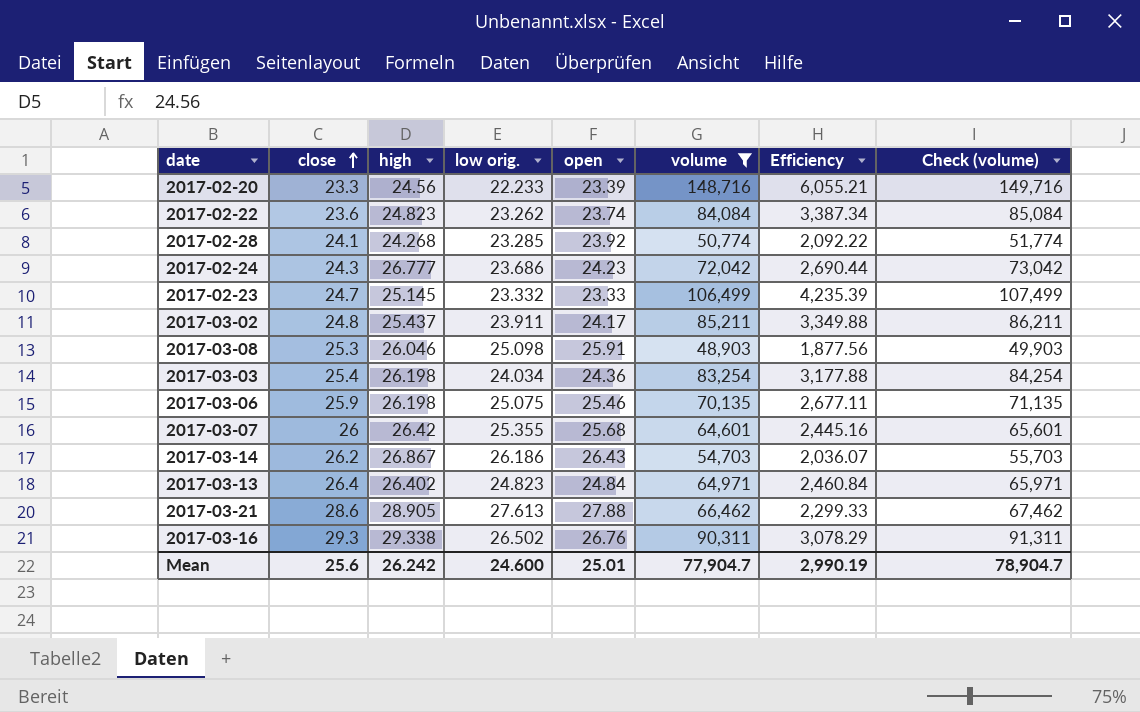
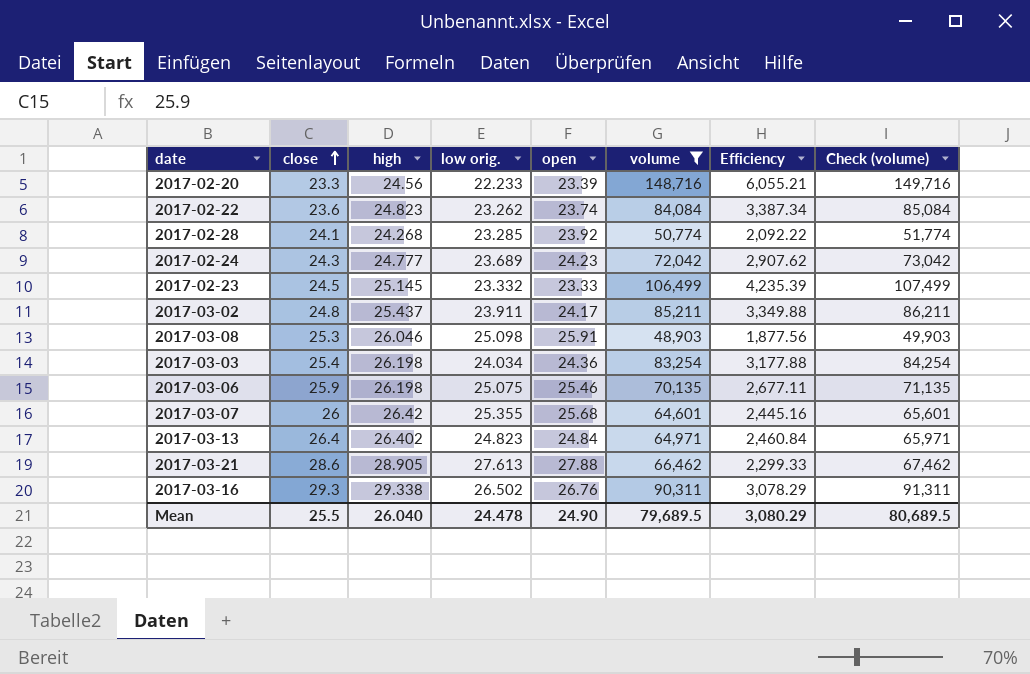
row 2017-03-14: 26.2 | 26.867 | 26.186 | 26.43 | 54,703 | 2,036.07 | 55,703 -> none
2017-02-24 | high: 26.777 -> 24.777
2017-02-24 | low orig.: 23.686 -> 23.689
2017-02-24 | Efficiency: 2,690.44 -> 2,907.62
2017-02-23 | close: 24.7 -> 24.5
Mean | close: 25.6 -> 25.5
Mean | high: 26.242 -> 26.040
Mean | low orig.: 24.600 -> 24.478
Mean | open: 25.01 -> 24.90
Mean | volume: 77,904.7 -> 79,689.5
Mean | Efficiency: 2,990.19 -> 3,080.29
Mean | Check (volume): 78,904.7 -> 80,689.5

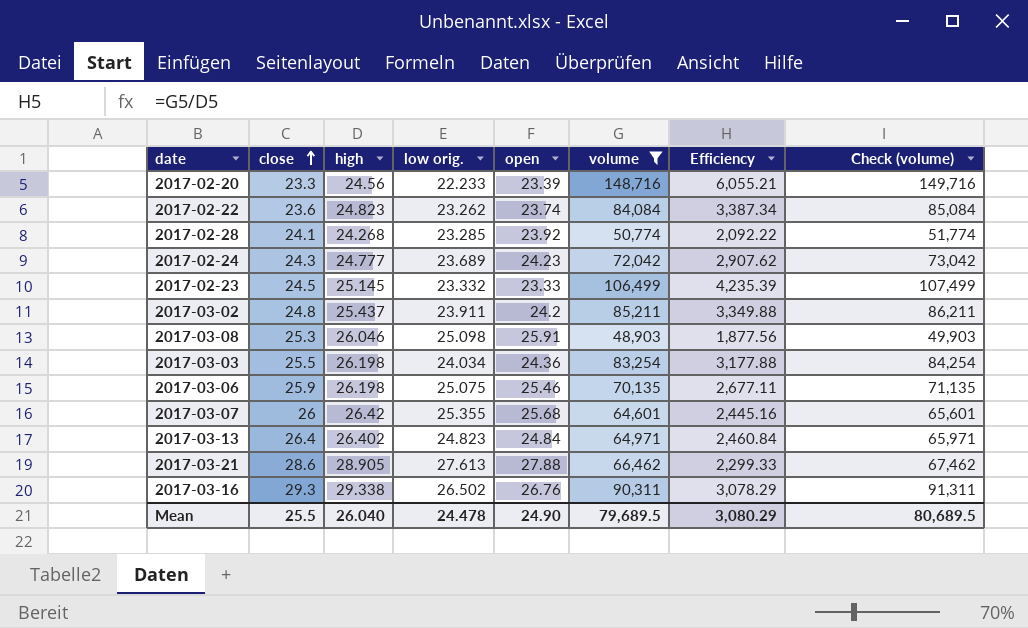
2017-03-02 | open: 24.17 -> 24.2
2017-03-03 | close: 25.4 -> 25.5

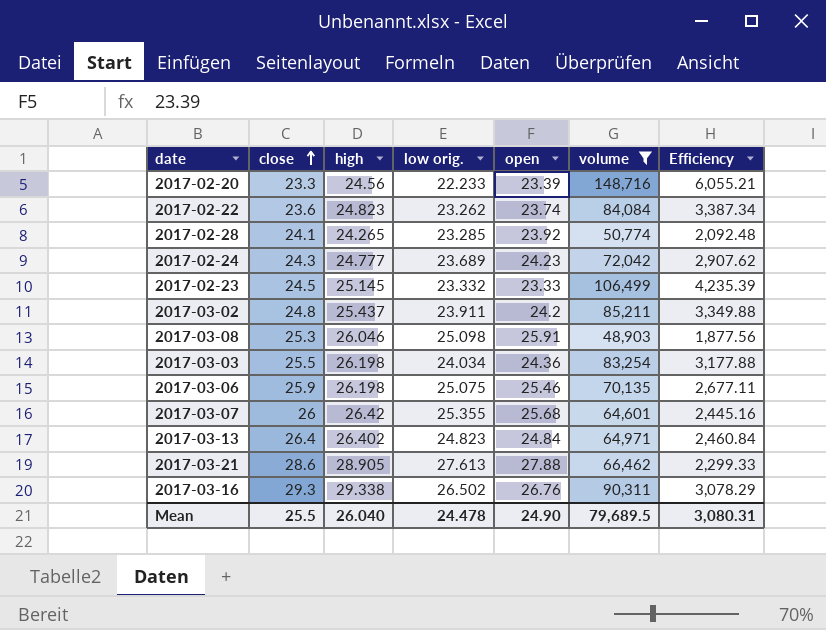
column Check (volume) | formula: [volume] + 1000 -> none
2017-02-28 | high: 24.268 -> 24.265
2017-02-28 | Efficiency: 2,092.22 -> 2,092.48
Mean | Efficiency: 3,080.29 -> 3,080.31

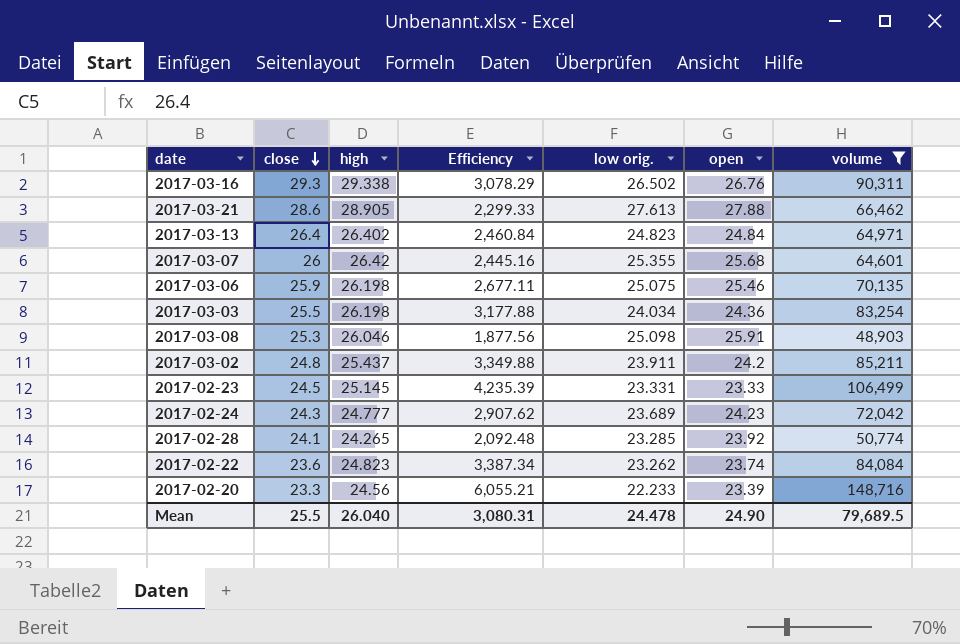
row order: close ascending -> close descending
column Efficiency | position: 7 -> 4
2017-02-23 | low orig.: 23.332 -> 23.331

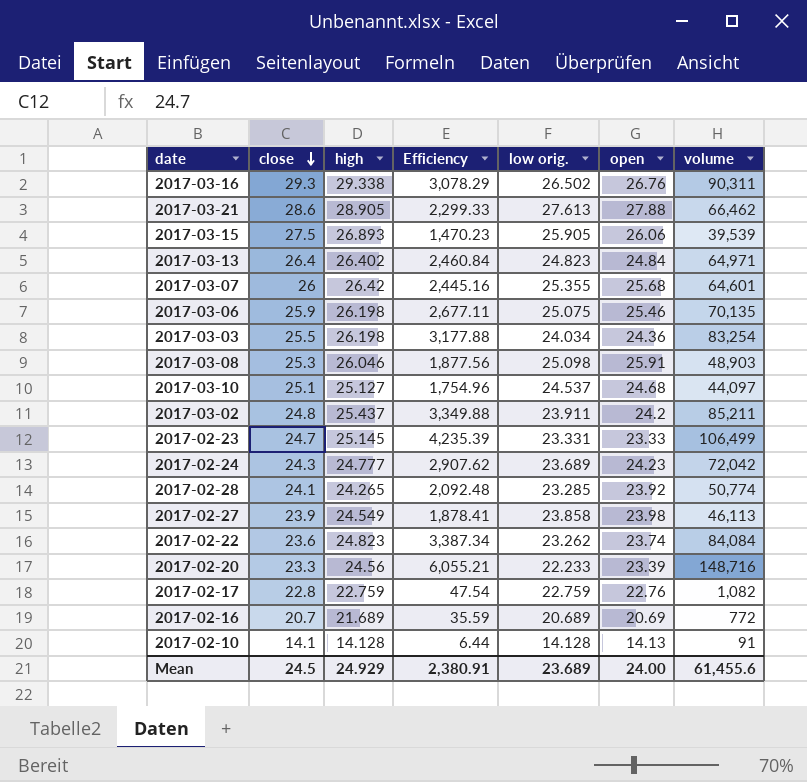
filter: volume >= 48,903 -> none
2017-02-23 | close: 24.5 -> 24.7
Mean | close: 25.5 -> 24.5
Mean | high: 26.040 -> 24.929
Mean | Efficiency: 3,080.31 -> 2,380.91
Mean | low orig.: 24.478 -> 23.689
Mean | open: 24.90 -> 24.00
Mean | volume: 79,689.5 -> 61,455.6

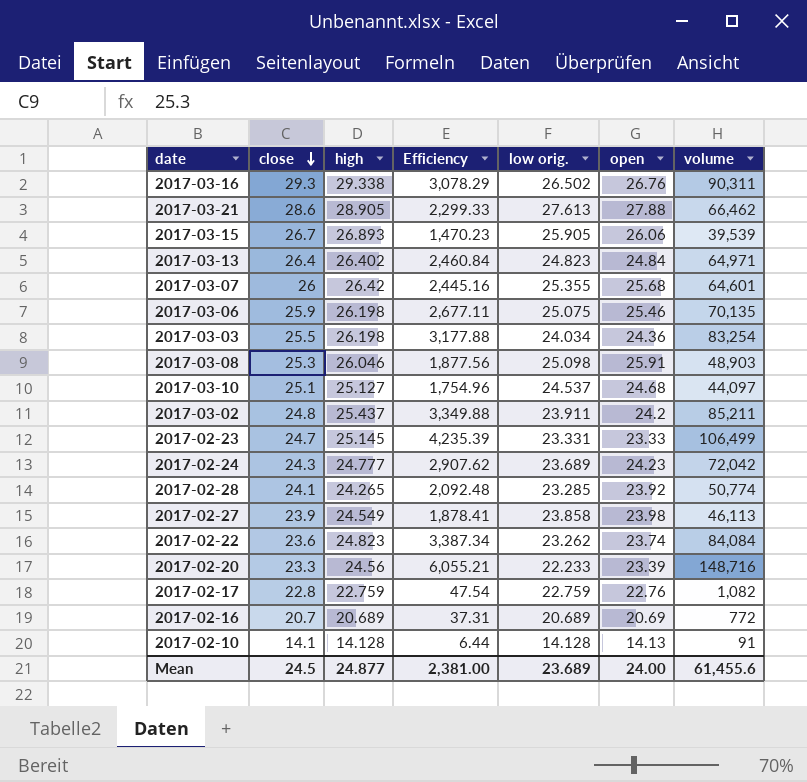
2017-03-15 | close: 27.5 -> 26.7
2017-02-16 | high: 21.689 -> 20.689
2017-02-16 | Efficiency: 35.59 -> 37.31
Mean | high: 24.929 -> 24.877
Mean | Efficiency: 2,380.91 -> 2,381.00

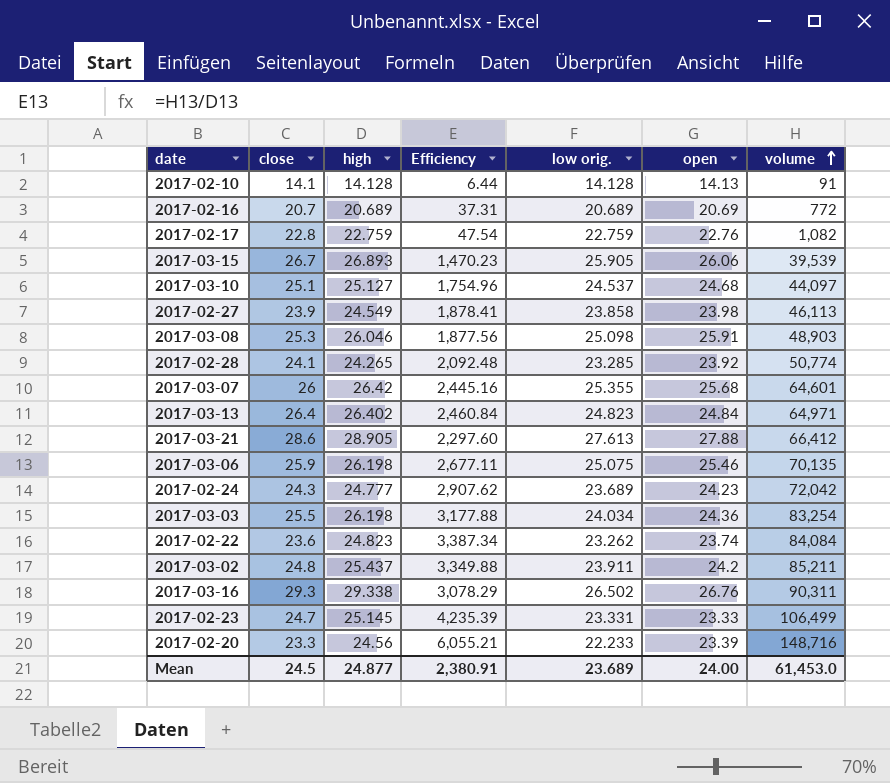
row order: close descending -> volume ascending
2017-03-21 | Efficiency: 2,299.33 -> 2,297.60
2017-03-21 | volume: 66,462 -> 66,412
Mean | Efficiency: 2,381.00 -> 2,380.91
Mean | volume: 61,455.6 -> 61,453.0

